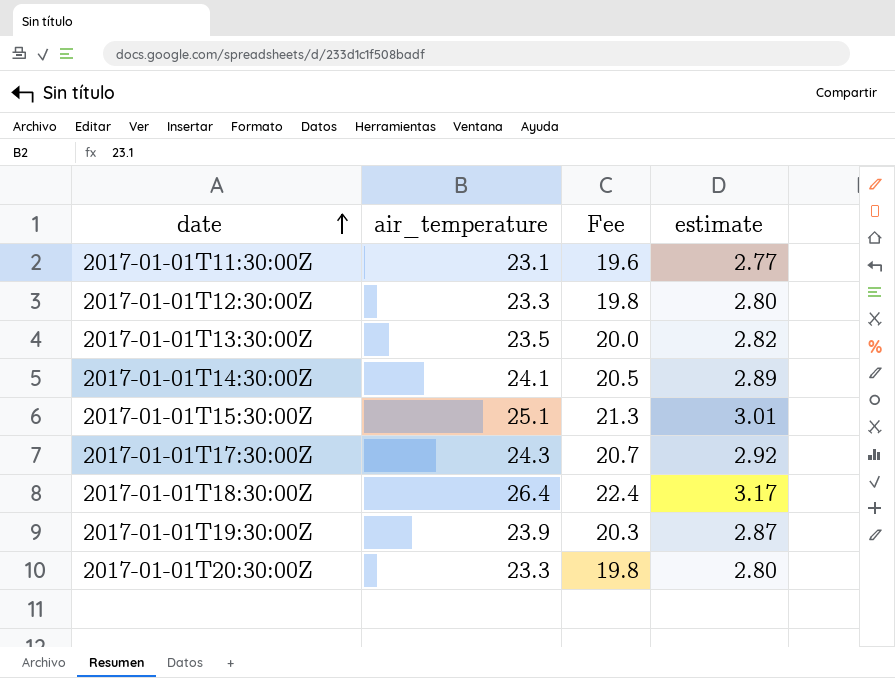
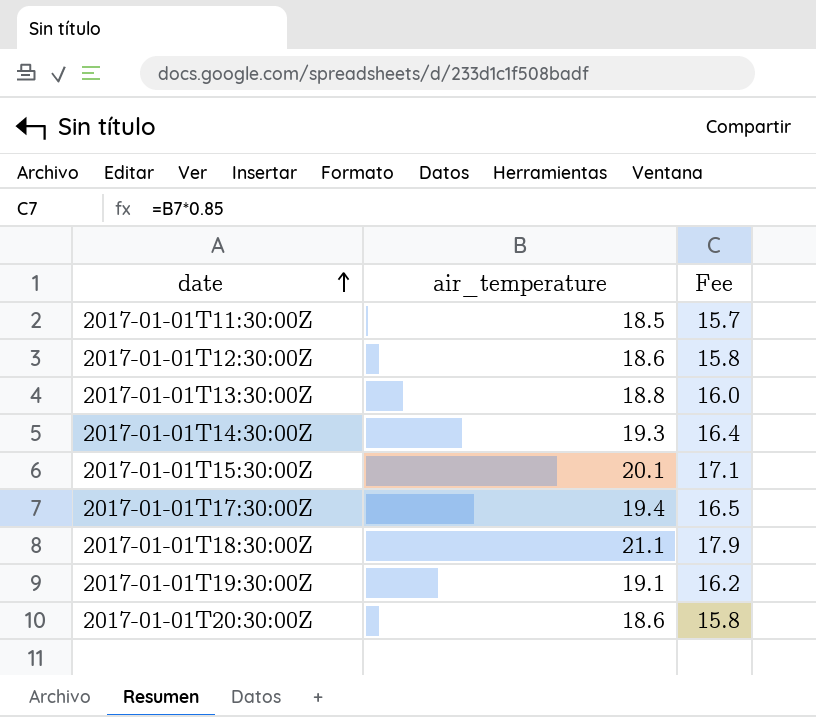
column estimate | formula: [air_temperature] * 0.12 -> none
2017-01-01T11:30:00Z | air_temperature: 23.1 -> 18.5
2017-01-01T11:30:00Z | Fee: 19.6 -> 15.7
2017-01-01T12:30:00Z | air_temperature: 23.3 -> 18.6
2017-01-01T12:30:00Z | Fee: 19.8 -> 15.8
2017-01-01T13:30:00Z | air_temperature: 23.5 -> 18.8
2017-01-01T13:30:00Z | Fee: 20.0 -> 16.0
2017-01-01T14:30:00Z | air_temperature: 24.1 -> 19.3
2017-01-01T14:30:00Z | Fee: 20.5 -> 16.4
2017-01-01T15:30:00Z | air_temperature: 25.1 -> 20.1
2017-01-01T15:30:00Z | Fee: 21.3 -> 17.1
2017-01-01T17:30:00Z | air_temperature: 24.3 -> 19.4
2017-01-01T17:30:00Z | Fee: 20.7 -> 16.5
2017-01-01T18:30:00Z | air_temperature: 26.4 -> 21.1
2017-01-01T18:30:00Z | Fee: 22.4 -> 17.9
2017-01-01T19:30:00Z | air_temperature: 23.9 -> 19.1
2017-01-01T19:30:00Z | Fee: 20.3 -> 16.2
2017-01-01T20:30:00Z | air_temperature: 23.3 -> 18.6
2017-01-01T20:30:00Z | Fee: 19.8 -> 15.8

